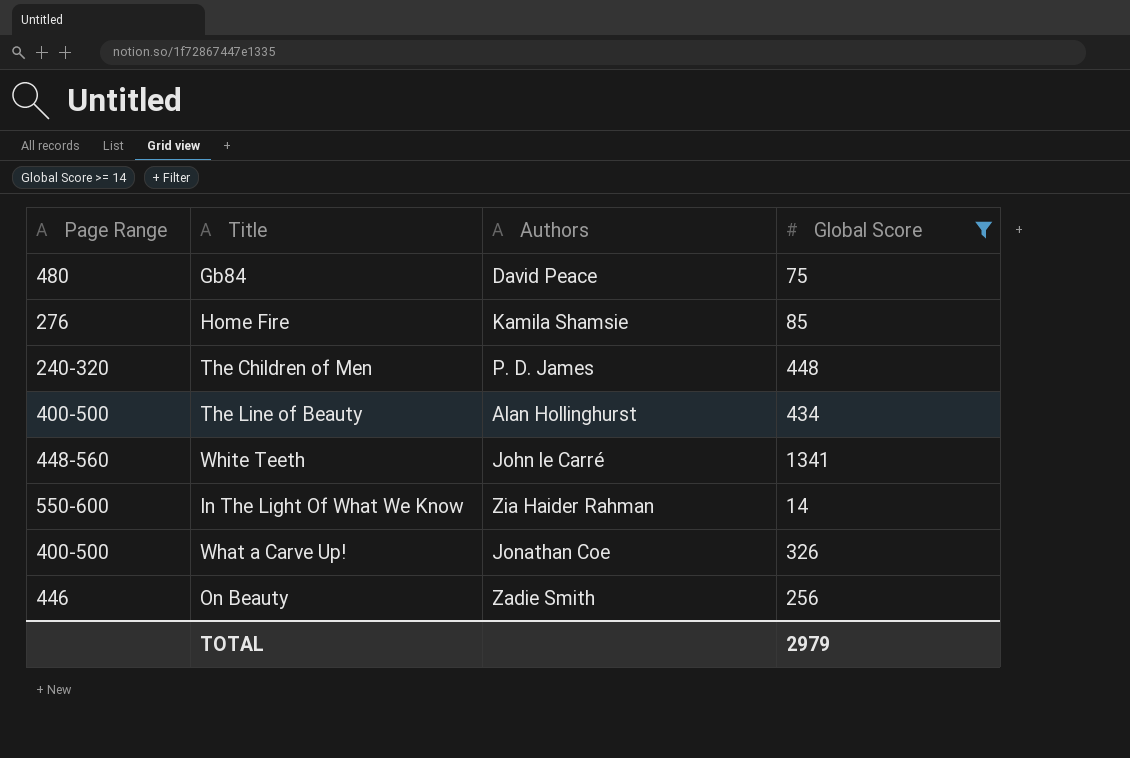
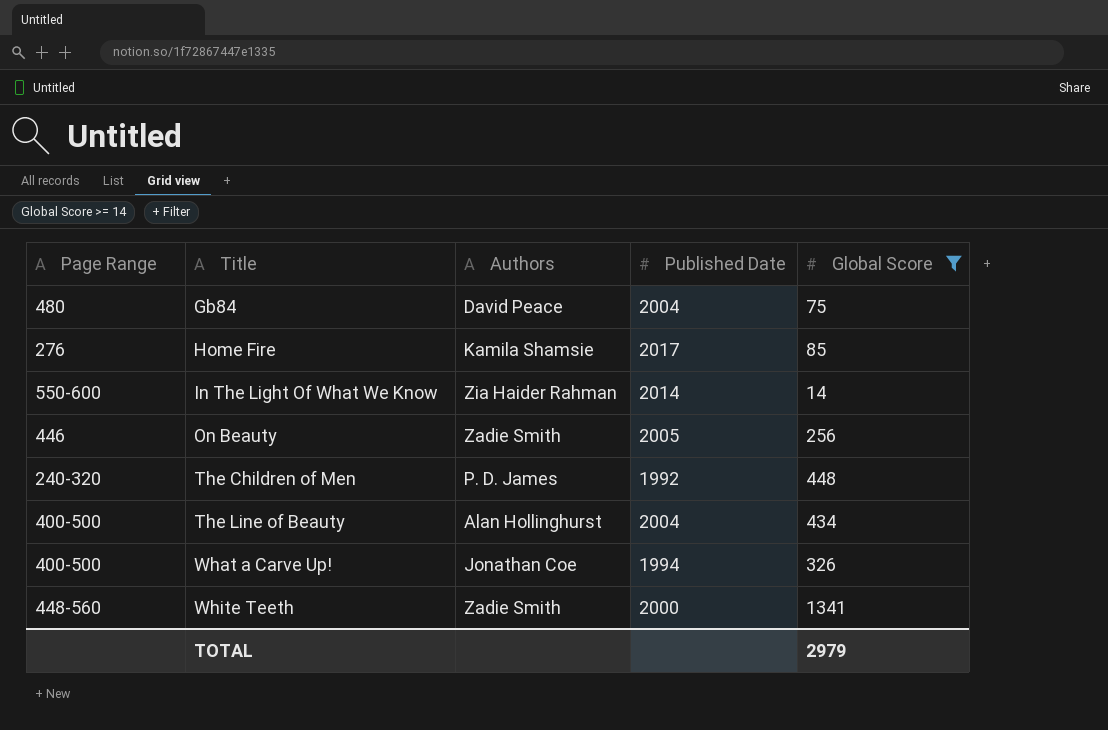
row order: none -> Title ascending
column Published Date | position: none -> 4
White Teeth | Authors: John le Carré -> Zadie Smith

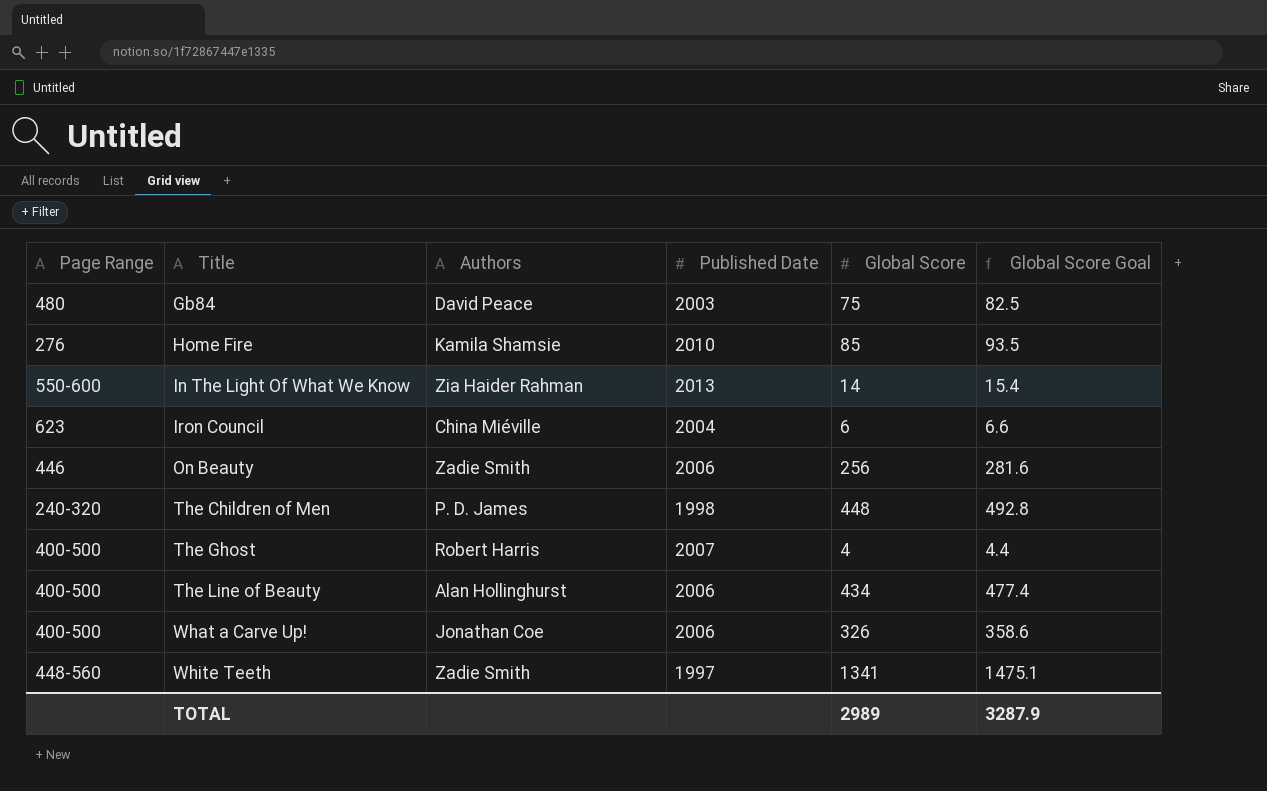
filter: Global Score >= 14 -> none
column Global Score Goal | formula: none -> [Global Score] * 1.1
Gb84 | Published Date: 2004 -> 2003
Home Fire | Published Date: 2017 -> 2010
In The Light Of What We Know | Published Date: 2014 -> 2013
On Beauty | Published Date: 2005 -> 2006
The Children of Men | Published Date: 1992 -> 1998
The Line of Beauty | Published Date: 2004 -> 2006
What a Carve Up! | Published Date: 1994 -> 2006
White Teeth | Published Date: 2000 -> 1997
TOTAL | Global Score: 2979 -> 2989

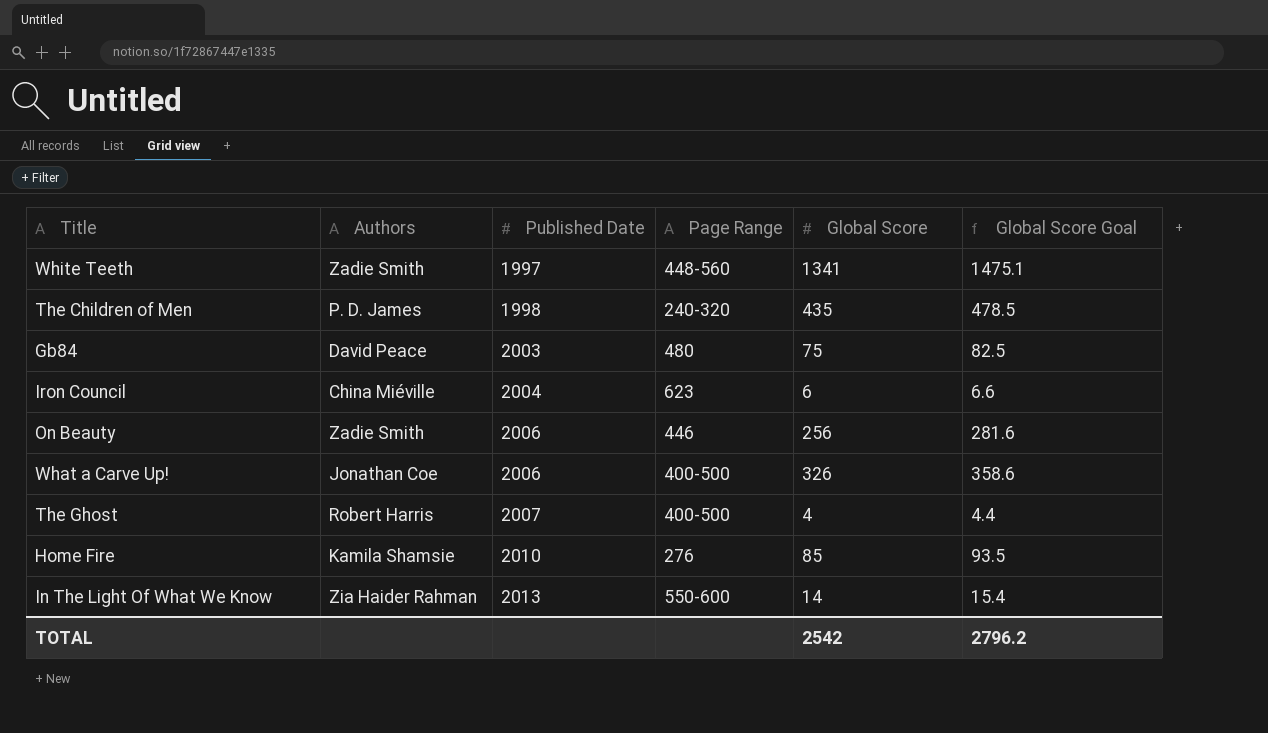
row order: Title ascending -> Published Date ascending
column Page Range | position: 1 -> 4
row The Line of Beauty: 400-500 | Alan Hollinghurst | 2006 | 434 | 477.4 -> none
The Children of Men | Global Score: 448 -> 435
The Children of Men | Global Score Goal: 492.8 -> 478.5
TOTAL | Global Score: 2989 -> 2542
TOTAL | Global Score Goal: 3287.9 -> 2796.2

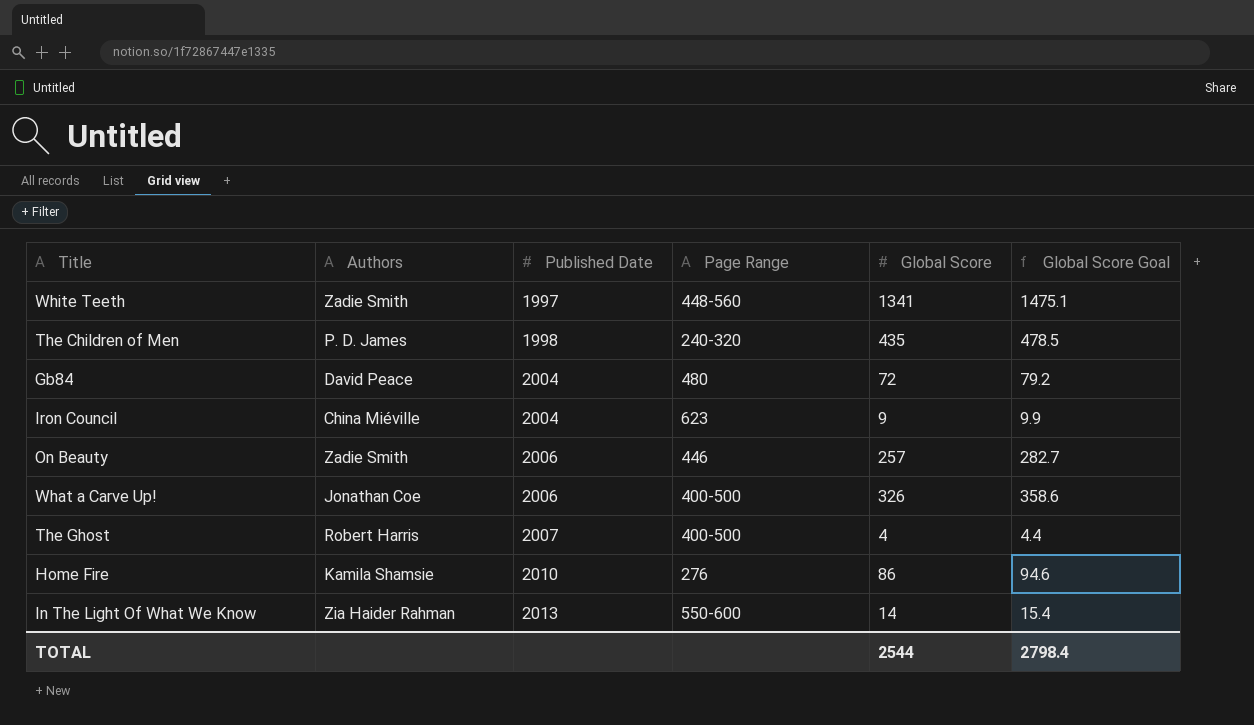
Gb84 | Published Date: 2003 -> 2004
Gb84 | Global Score: 75 -> 72
Gb84 | Global Score Goal: 82.5 -> 79.2
Iron Council | Global Score: 6 -> 9
Iron Council | Global Score Goal: 6.6 -> 9.9
On Beauty | Global Score: 256 -> 257
On Beauty | Global Score Goal: 281.6 -> 282.7
Home Fire | Global Score: 85 -> 86
Home Fire | Global Score Goal: 93.5 -> 94.6
TOTAL | Global Score: 2542 -> 2544
TOTAL | Global Score Goal: 2796.2 -> 2798.4

